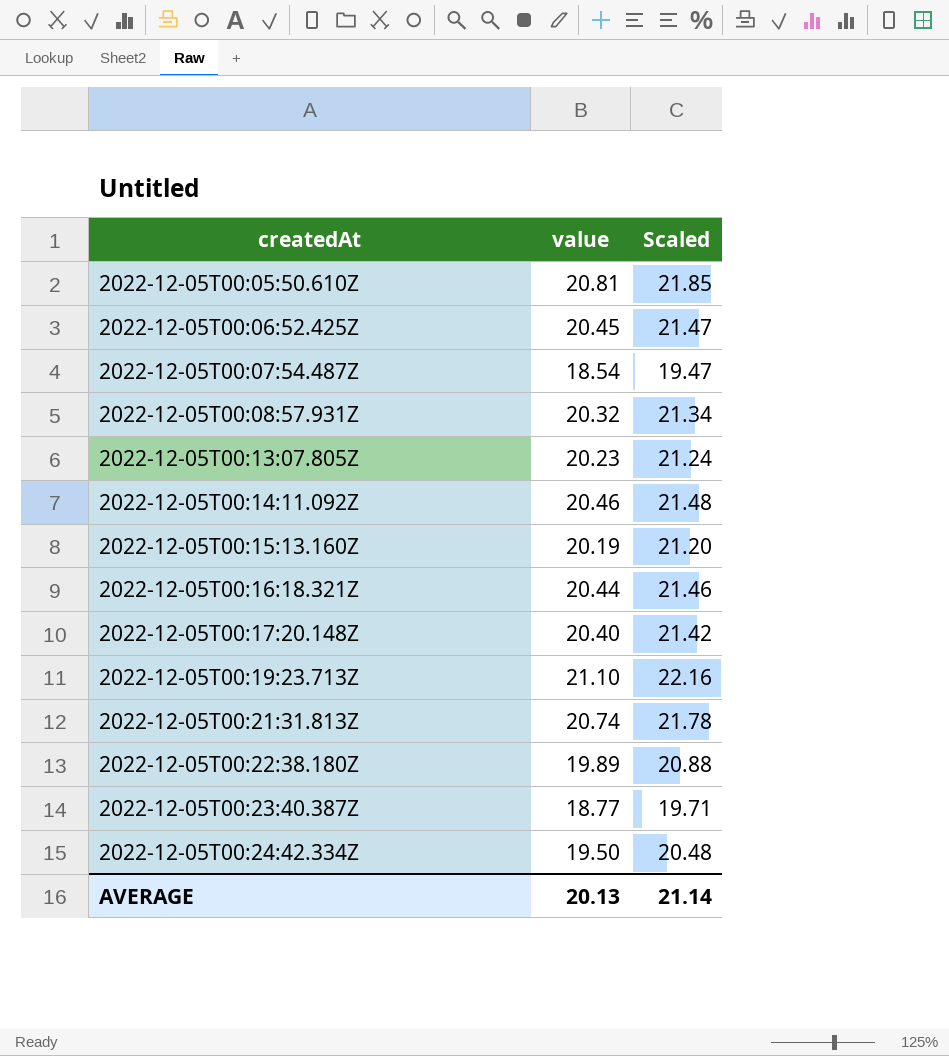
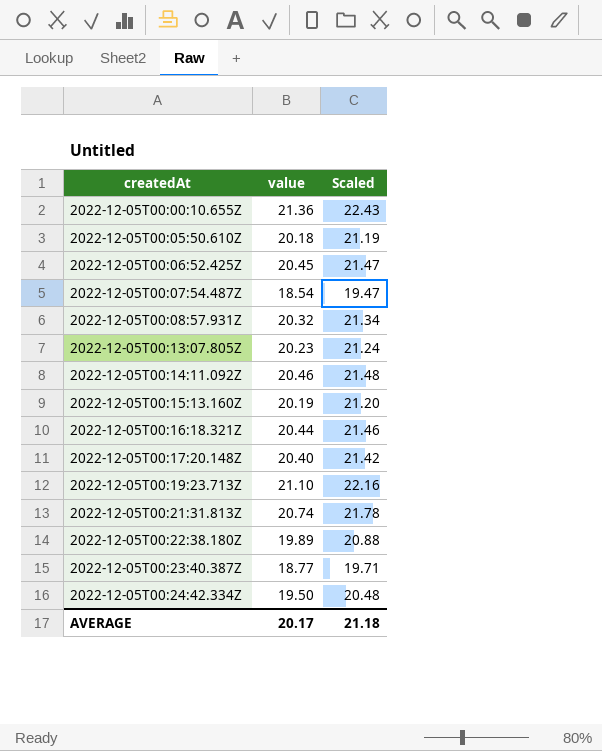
row 2022-12-05T00:00:10.655Z: none -> 21.36 | 22.43
2022-12-05T00:05:50.610Z | value: 20.81 -> 20.18
2022-12-05T00:05:50.610Z | Scaled: 21.85 -> 21.19
AVERAGE | value: 20.13 -> 20.17
AVERAGE | Scaled: 21.14 -> 21.18

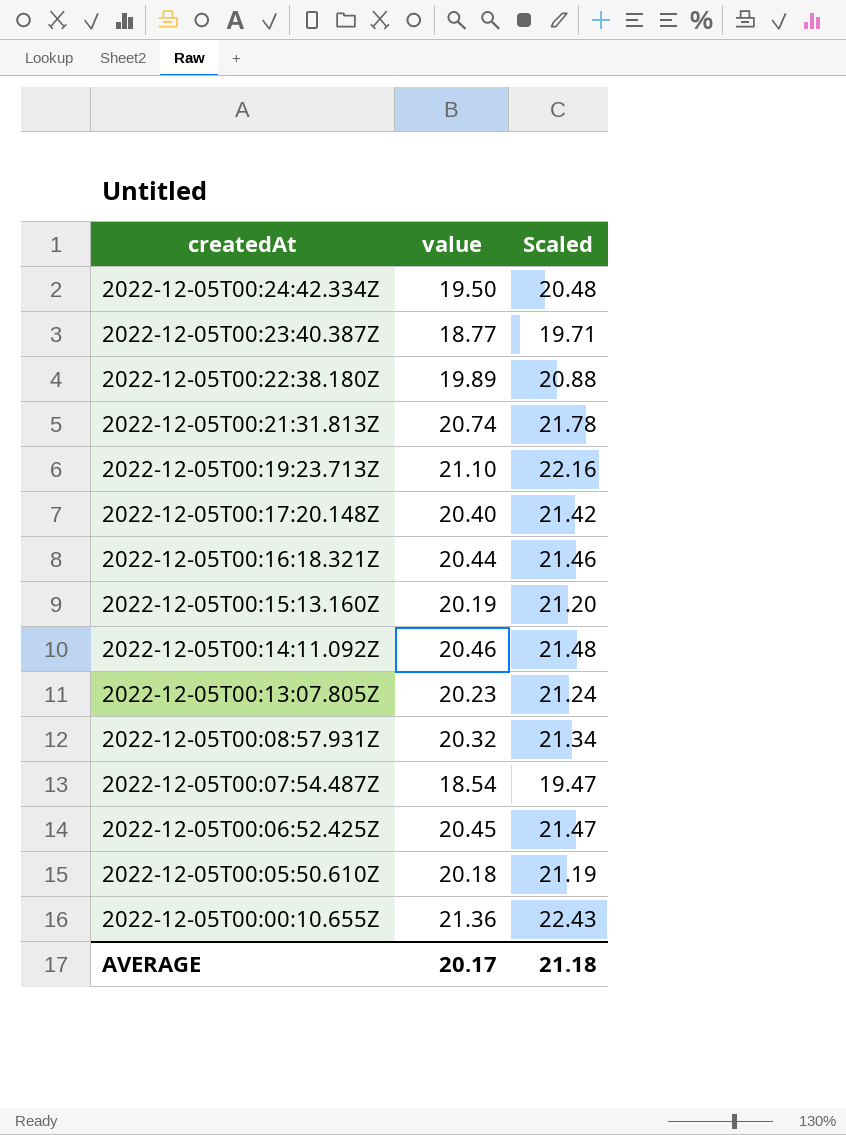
row order: createdAt ascending -> createdAt descending

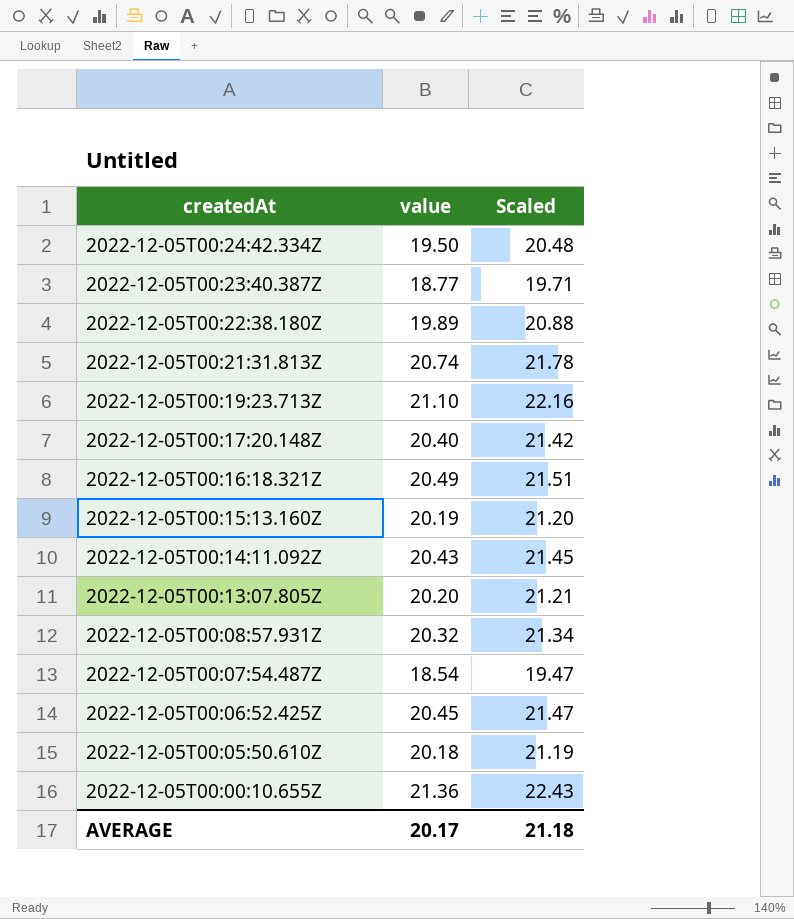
2022-12-05T00:16:18.321Z | value: 20.44 -> 20.49
2022-12-05T00:16:18.321Z | Scaled: 21.46 -> 21.51
2022-12-05T00:14:11.092Z | value: 20.46 -> 20.43
2022-12-05T00:14:11.092Z | Scaled: 21.48 -> 21.45
2022-12-05T00:13:07.805Z | value: 20.23 -> 20.20
2022-12-05T00:13:07.805Z | Scaled: 21.24 -> 21.21

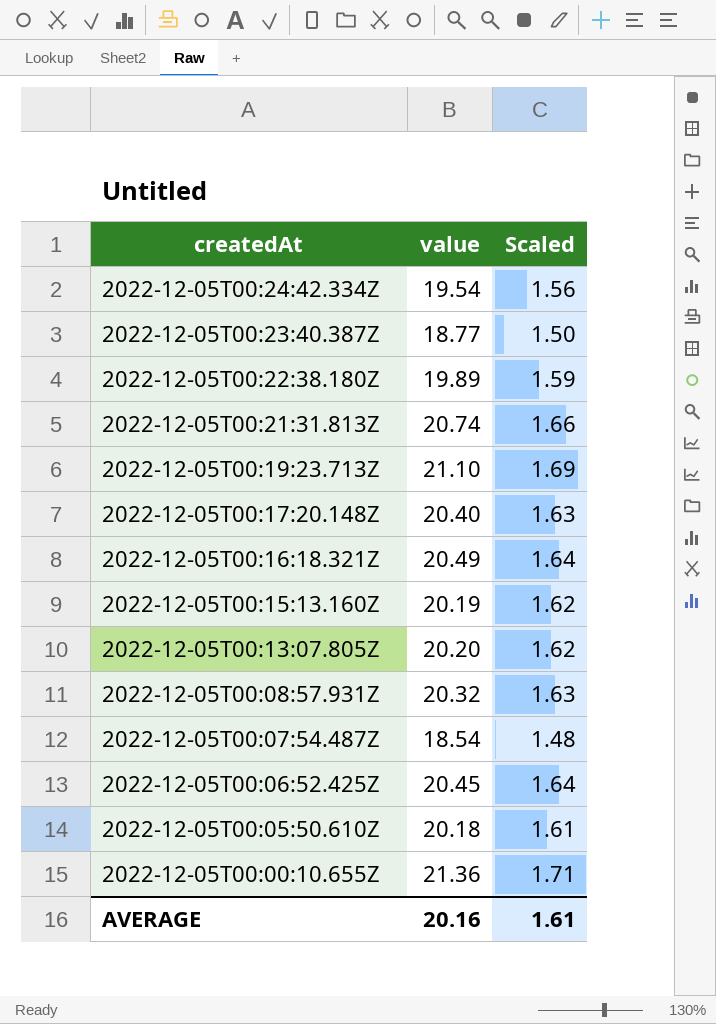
column Scaled | formula: [value] * 1.05 -> [value] * 0.08
row 2022-12-05T00:14:11.092Z: 20.43 | 21.45 -> none
2022-12-05T00:24:42.334Z | value: 19.50 -> 19.54
AVERAGE | value: 20.17 -> 20.16
AVERAGE | Scaled: 21.18 -> 1.61

